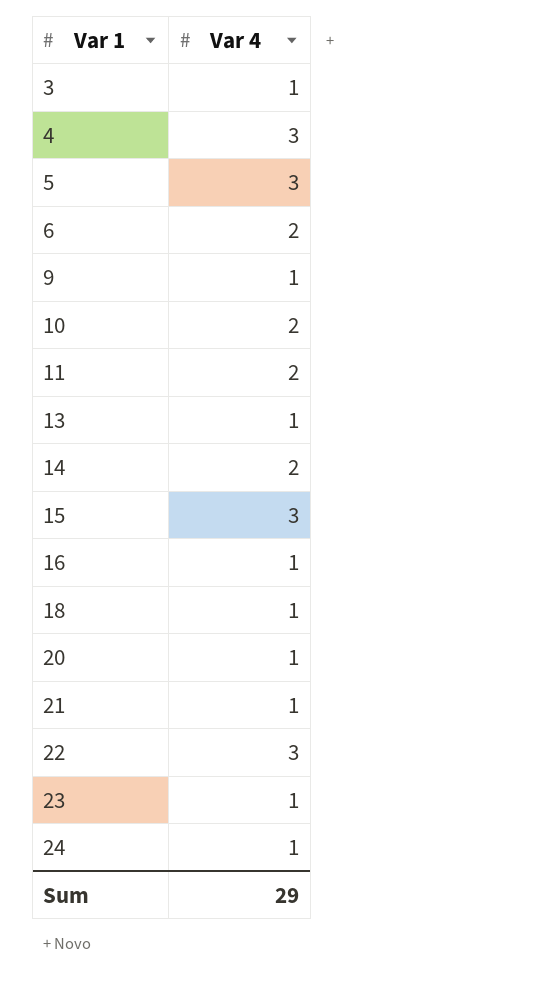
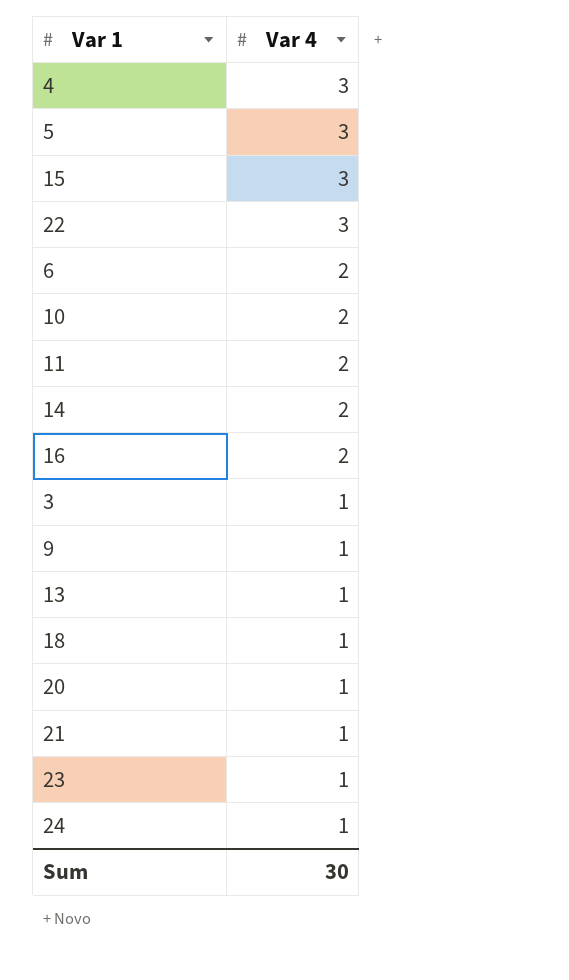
row order: Var 1 ascending -> Var 4 descending
16 | Var 4: 1 -> 2
Sum | Var 4: 29 -> 30

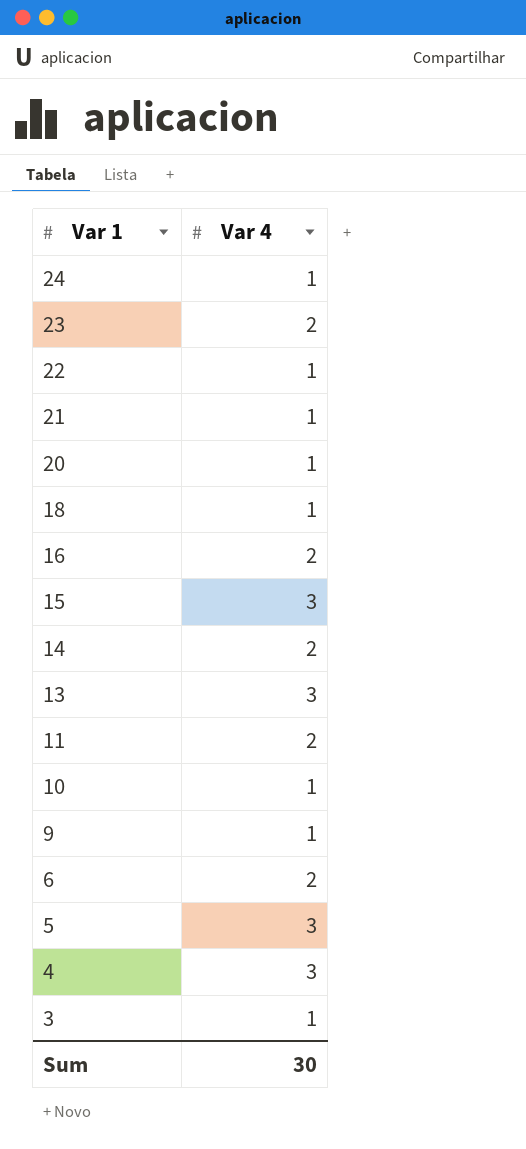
row order: Var 4 descending -> Var 1 descending
23 | Var 4: 1 -> 2
22 | Var 4: 3 -> 1
13 | Var 4: 1 -> 3
10 | Var 4: 2 -> 1

